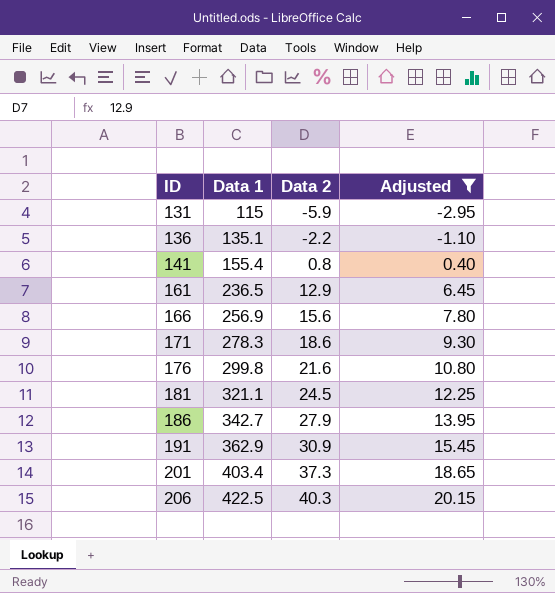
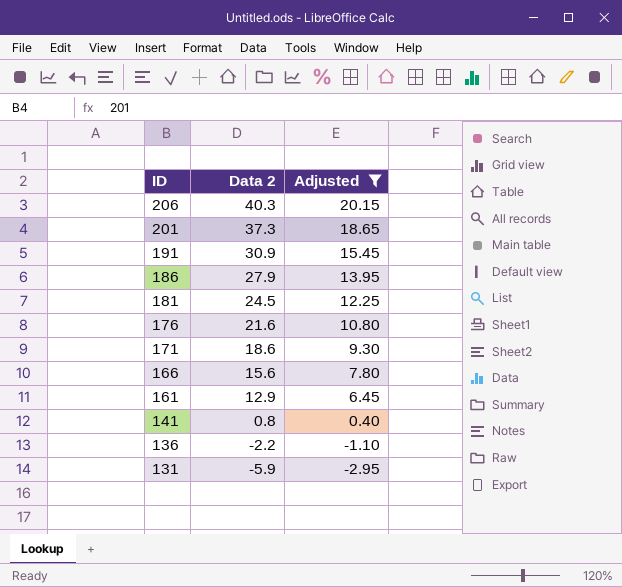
row order: ID ascending -> ID descending
column Data 1 | position: 2 -> none

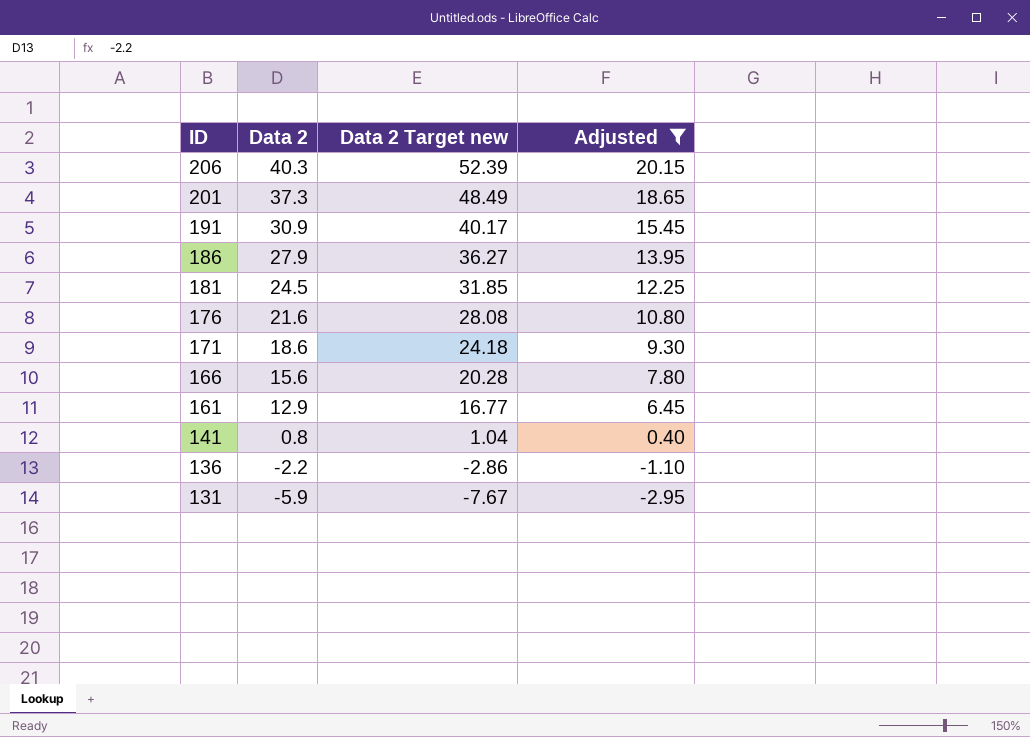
column Data 2 Target new | formula: none -> [Data 2] * 1.3

